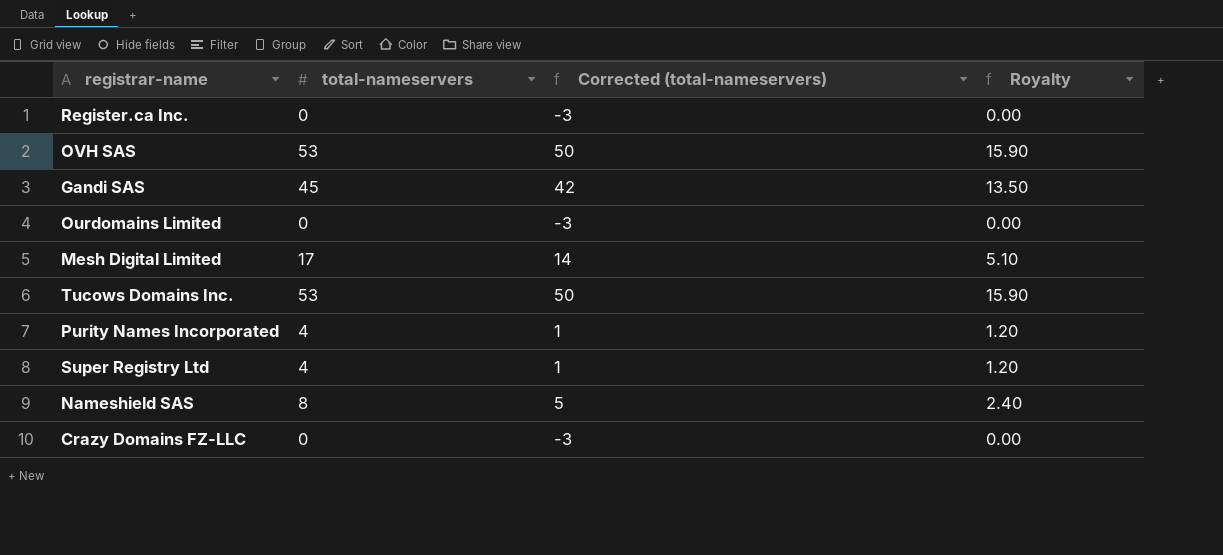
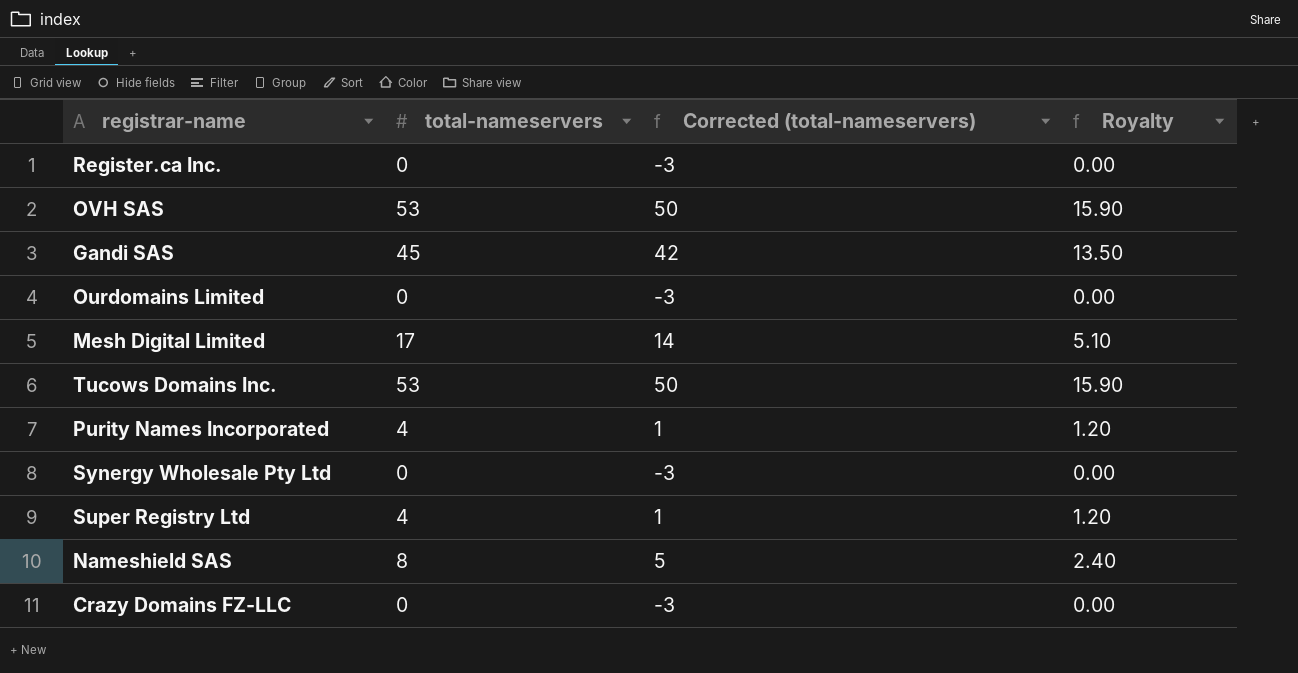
row Synergy Wholesale Pty Ltd: none -> 0 | -3 | 0.00

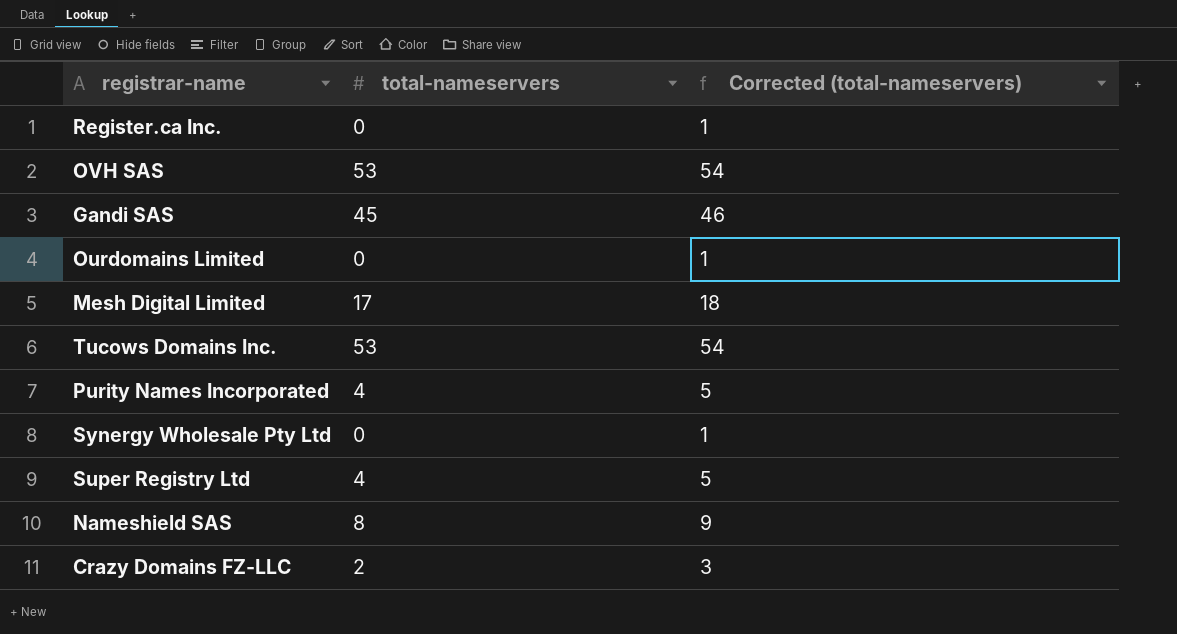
column Royalty | formula: [total-nameservers] * 0.3 -> none
column Corrected (total-nameservers) | formula: [total-nameservers] - 3 -> [total-nameservers] + 1
Crazy Domains FZ-LLC | total-nameservers: 0 -> 2

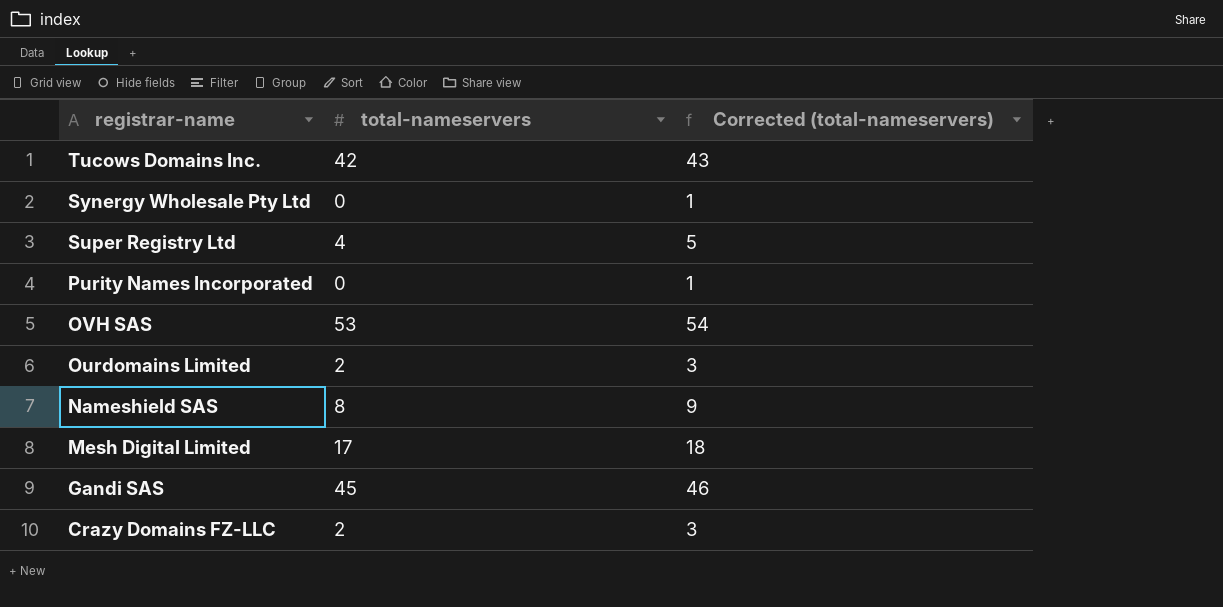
row order: none -> registrar-name descending
row Register.ca Inc.: 0 | 1 -> none
Tucows Domains Inc. | total-nameservers: 53 -> 42
Tucows Domains Inc. | Corrected (total-nameservers): 54 -> 43
Purity Names Incorporated | total-nameservers: 4 -> 0
Purity Names Incorporated | Corrected (total-nameservers): 5 -> 1
Ourdomains Limited | total-nameservers: 0 -> 2
Ourdomains Limited | Corrected (total-nameservers): 1 -> 3

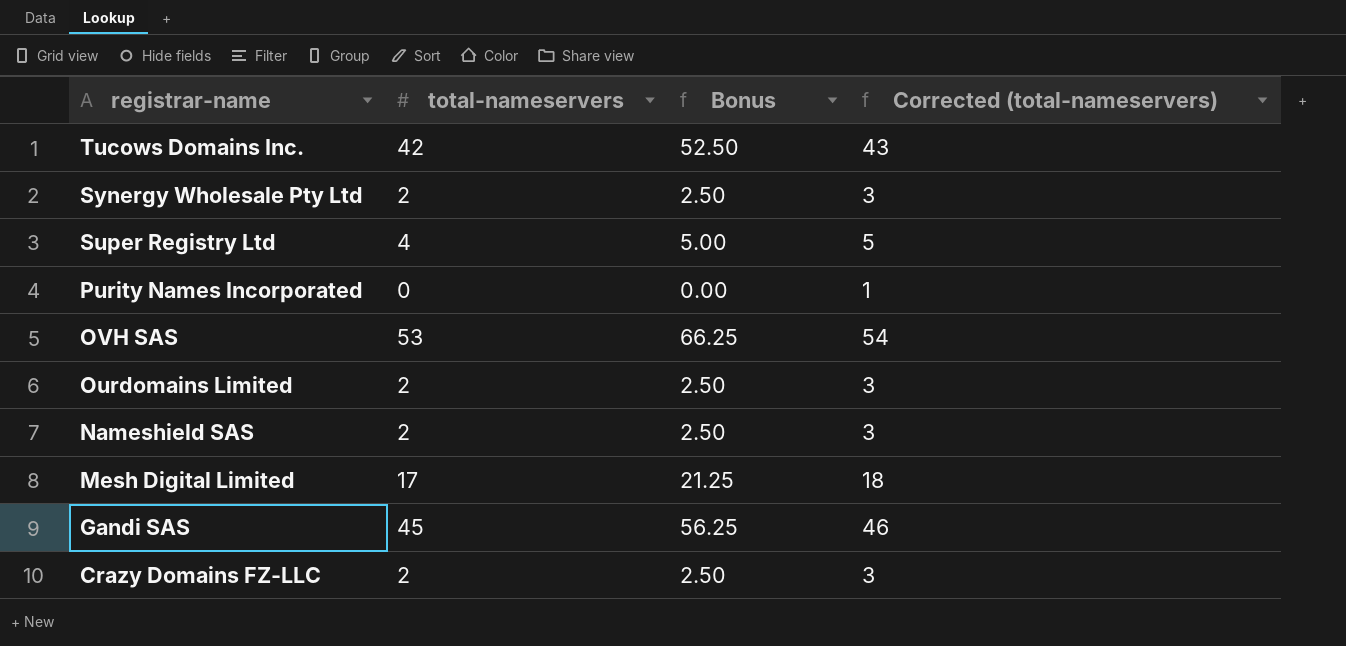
column Bonus | formula: none -> [total-nameservers] * 1.25
Synergy Wholesale Pty Ltd | total-nameservers: 0 -> 2
Synergy Wholesale Pty Ltd | Corrected (total-nameservers): 1 -> 3
Nameshield SAS | total-nameservers: 8 -> 2
Nameshield SAS | Corrected (total-nameservers): 9 -> 3

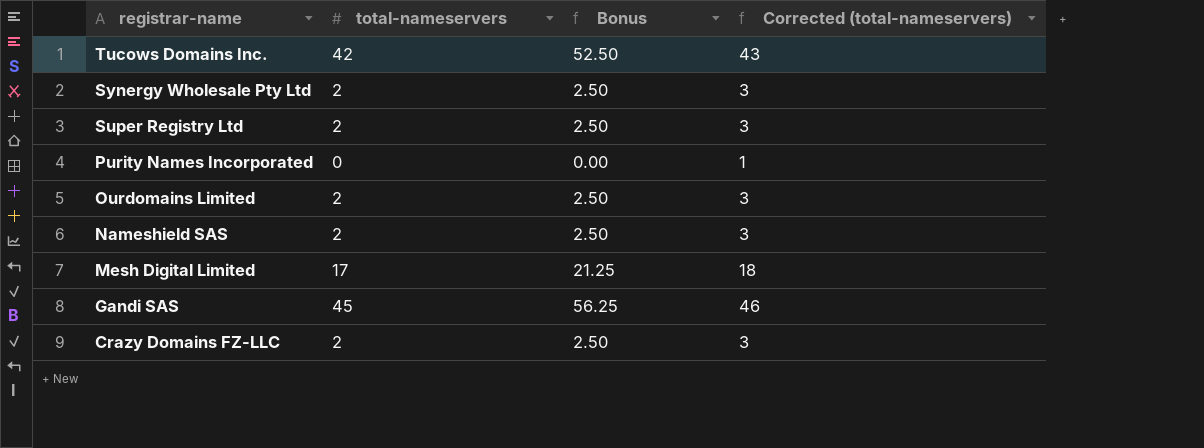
row OVH SAS: 53 | 66.25 | 54 -> none
Super Registry Ltd | total-nameservers: 4 -> 2
Super Registry Ltd | Bonus: 5.00 -> 2.50
Super Registry Ltd | Corrected (total-nameservers): 5 -> 3

